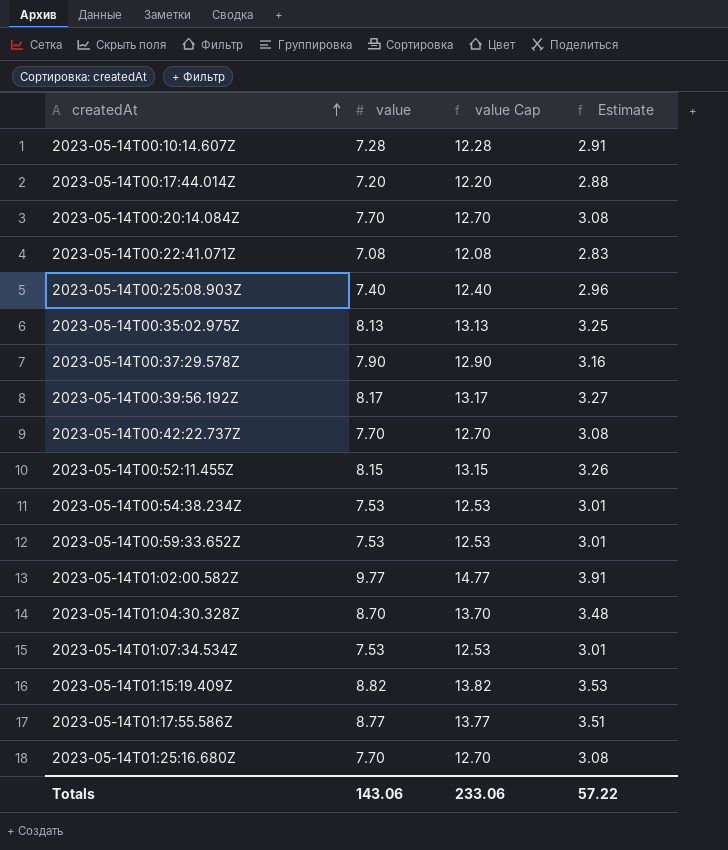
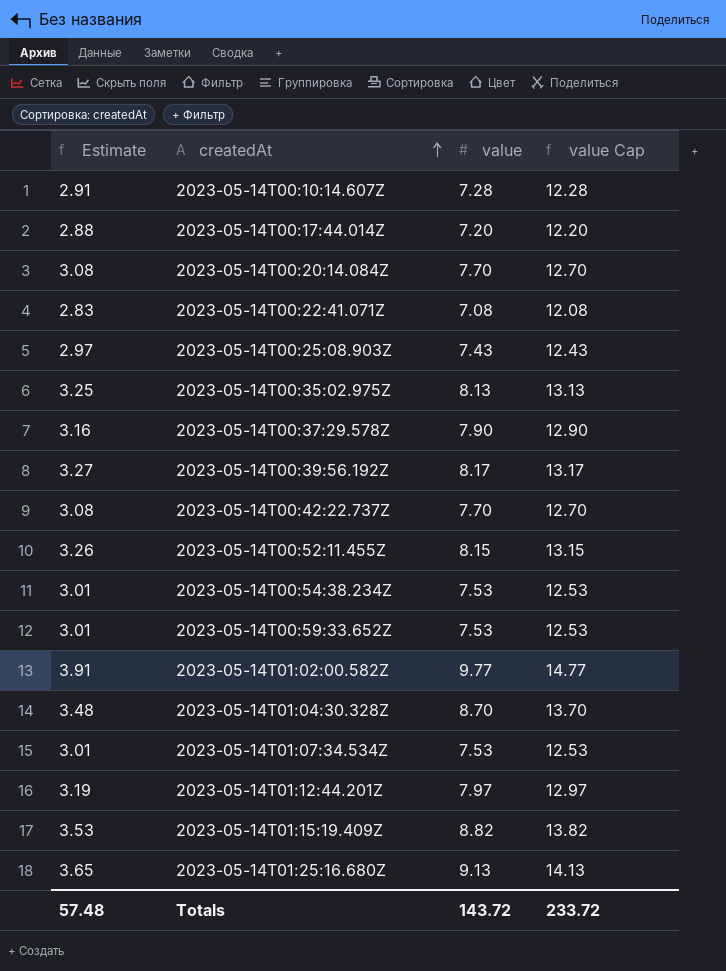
column Estimate | position: 4 -> 1
row 2023-05-14T01:17:55.586Z: 8.77 | 13.77 | 3.51 -> none
2023-05-14T00:25:08.903Z | Estimate: 2.96 -> 2.97
2023-05-14T00:25:08.903Z | value: 7.40 -> 7.43
2023-05-14T00:25:08.903Z | value Cap: 12.40 -> 12.43
row 2023-05-14T01:12:44.201Z: none -> 3.19 | 7.97 | 12.97
2023-05-14T01:25:16.680Z | Estimate: 3.08 -> 3.65
2023-05-14T01:25:16.680Z | value: 7.70 -> 9.13
2023-05-14T01:25:16.680Z | value Cap: 12.70 -> 14.13
Totals | Estimate: 57.22 -> 57.48
Totals | value: 143.06 -> 143.72
Totals | value Cap: 233.06 -> 233.72

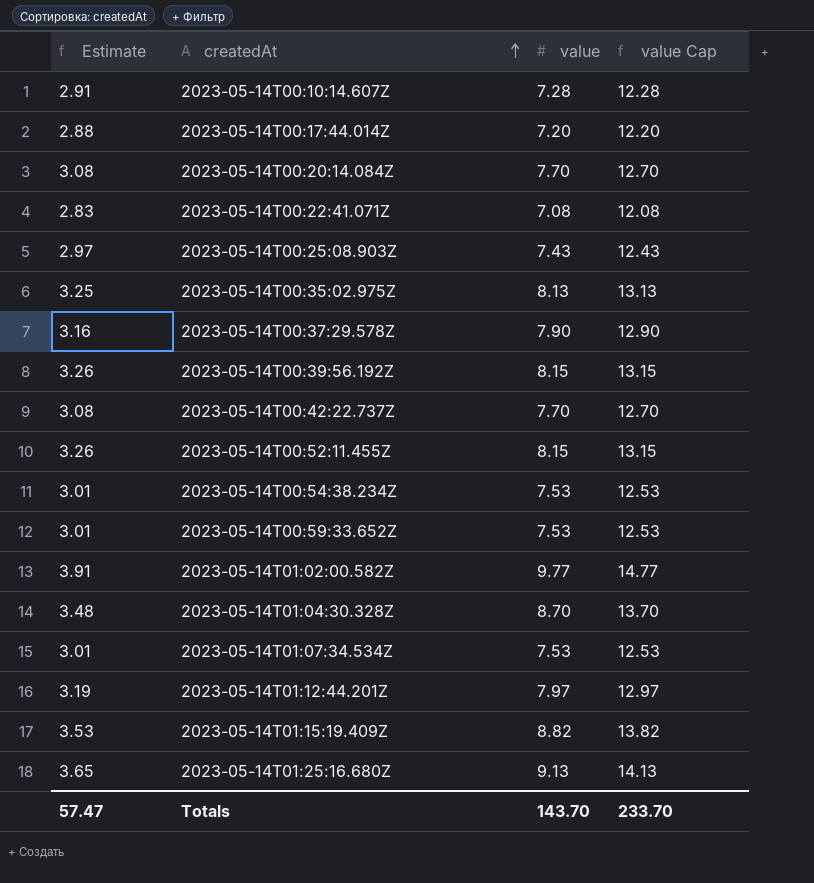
2023-05-14T00:39:56.192Z | Estimate: 3.27 -> 3.26
2023-05-14T00:39:56.192Z | value: 8.17 -> 8.15
2023-05-14T00:39:56.192Z | value Cap: 13.17 -> 13.15
Totals | Estimate: 57.48 -> 57.47
Totals | value: 143.72 -> 143.70
Totals | value Cap: 233.72 -> 233.70

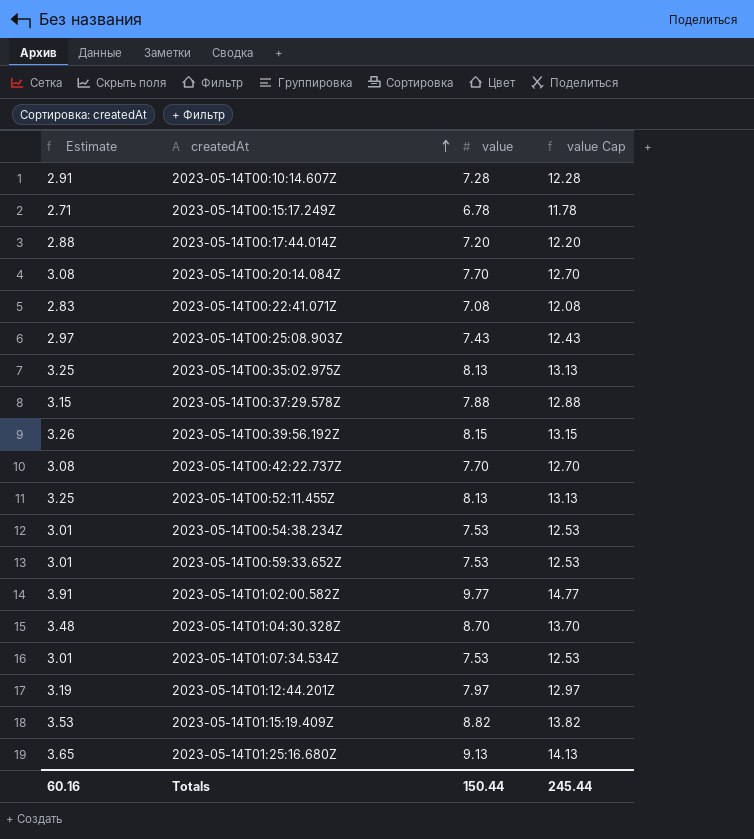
row 2023-05-14T00:15:17.249Z: none -> 2.71 | 6.78 | 11.78
2023-05-14T00:37:29.578Z | Estimate: 3.16 -> 3.15
2023-05-14T00:37:29.578Z | value: 7.90 -> 7.88
2023-05-14T00:37:29.578Z | value Cap: 12.90 -> 12.88
2023-05-14T00:52:11.455Z | Estimate: 3.26 -> 3.25
2023-05-14T00:52:11.455Z | value: 8.15 -> 8.13
2023-05-14T00:52:11.455Z | value Cap: 13.15 -> 13.13
Totals | Estimate: 57.47 -> 60.16
Totals | value: 143.70 -> 150.44
Totals | value Cap: 233.70 -> 245.44

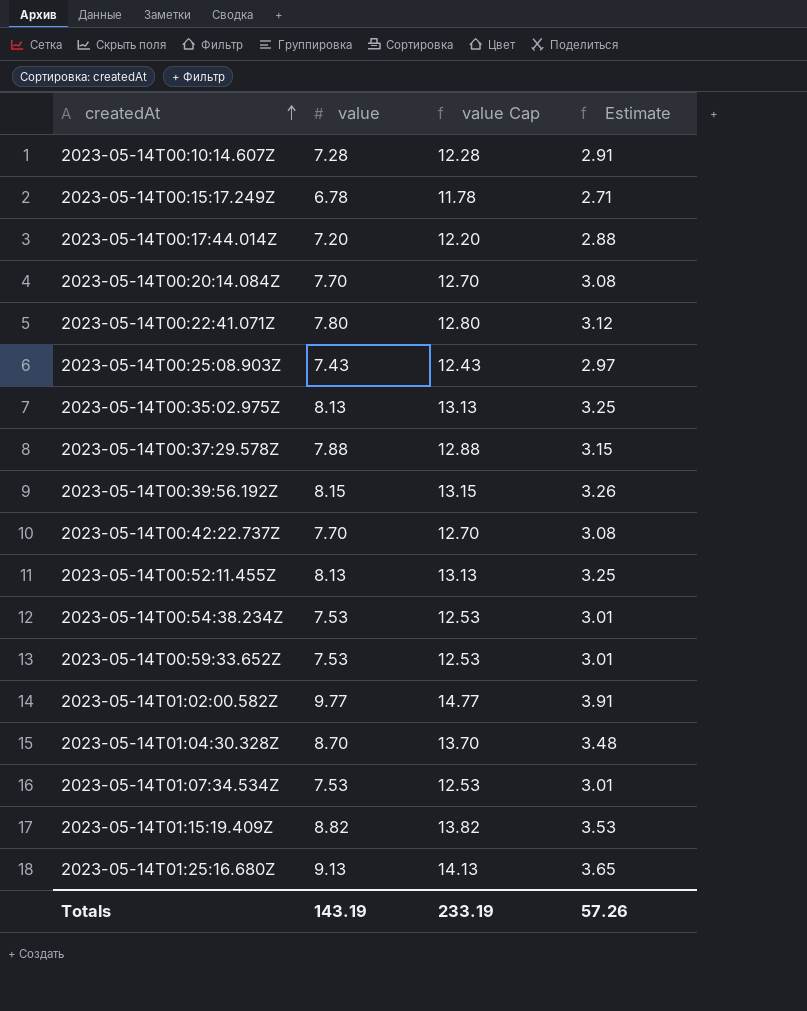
column Estimate | position: 1 -> 4
row 2023-05-14T01:12:44.201Z: 3.19 | 7.97 | 12.97 -> none
2023-05-14T00:22:41.071Z | value: 7.08 -> 7.80
2023-05-14T00:22:41.071Z | value Cap: 12.08 -> 12.80
2023-05-14T00:22:41.071Z | Estimate: 2.83 -> 3.12
Totals | value: 150.44 -> 143.19
Totals | value Cap: 245.44 -> 233.19
Totals | Estimate: 60.16 -> 57.26

